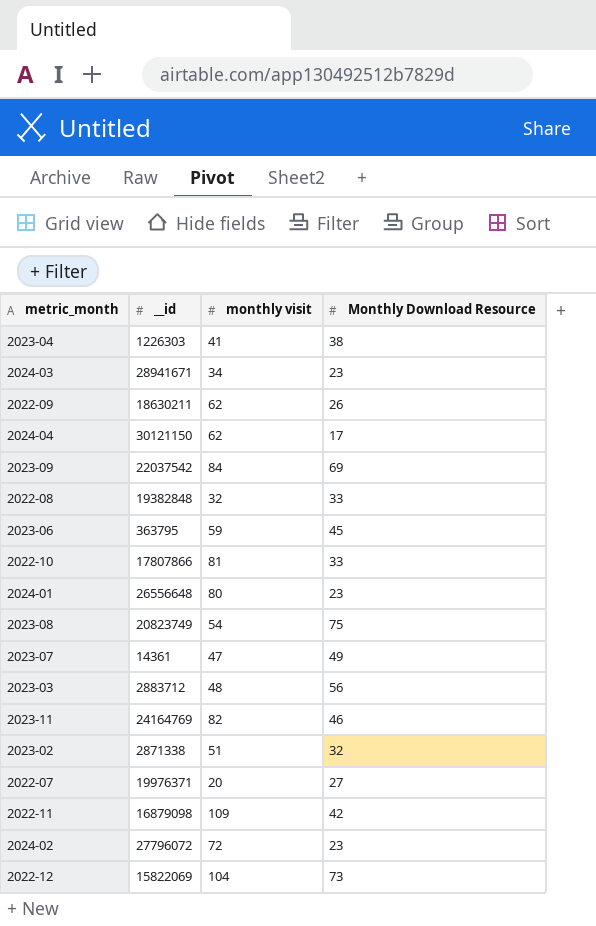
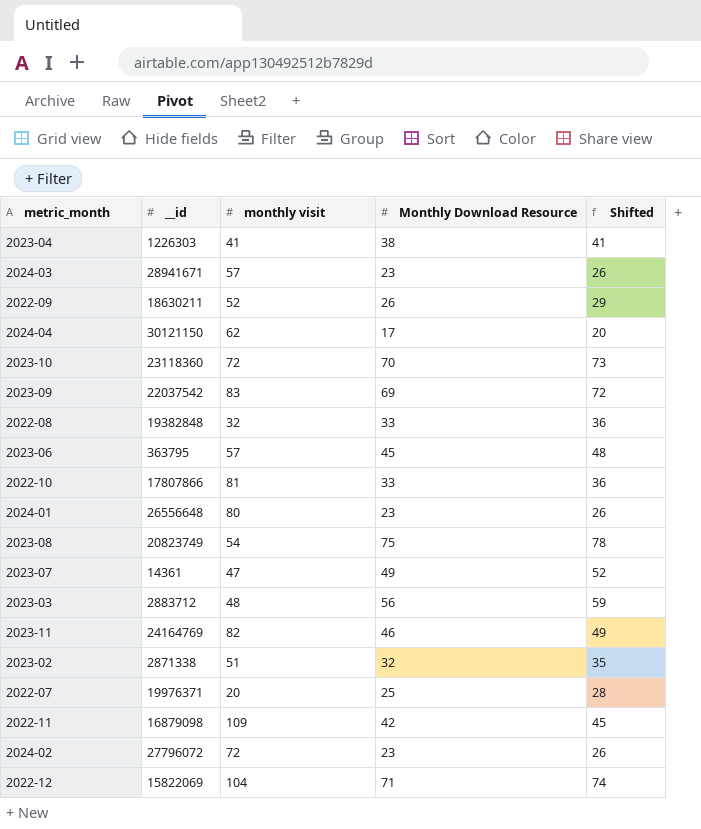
column Shifted | formula: none -> [Monthly Download Resource] + 3
2024-03 | monthly visit: 34 -> 57
2022-09 | monthly visit: 62 -> 52
row 2023-10: none -> 23118360 | 72 | 70 | 73
2023-09 | monthly visit: 84 -> 83
2023-06 | monthly visit: 59 -> 57
2022-07 | Monthly Download Resource: 27 -> 25
2022-12 | Monthly Download Resource: 73 -> 71

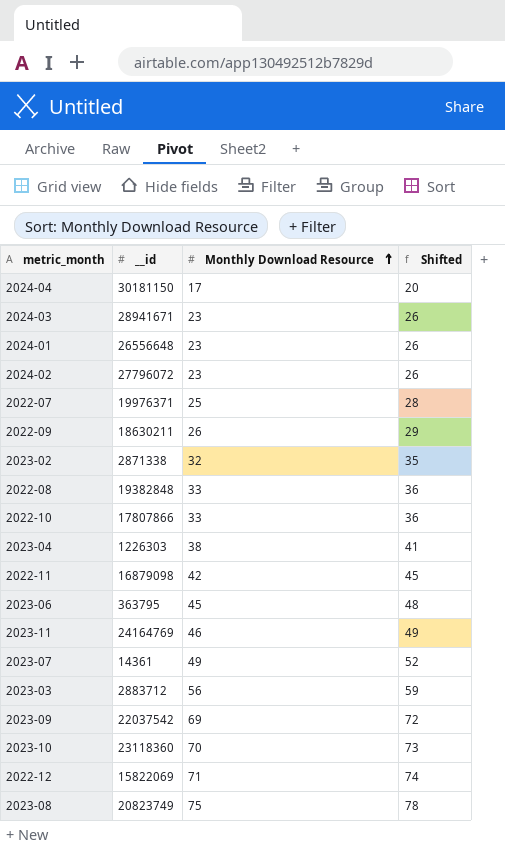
row order: none -> Monthly Download Resource ascending
column monthly visit | position: 3 -> none
2024-04 | __id: 30121150 -> 30181150

